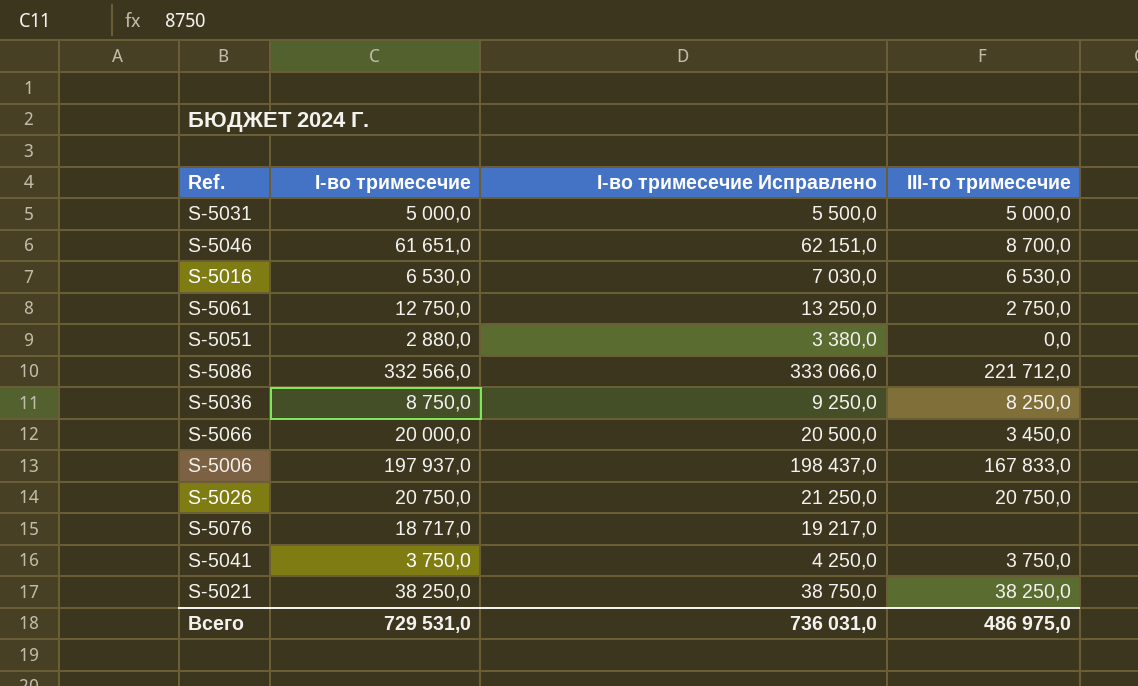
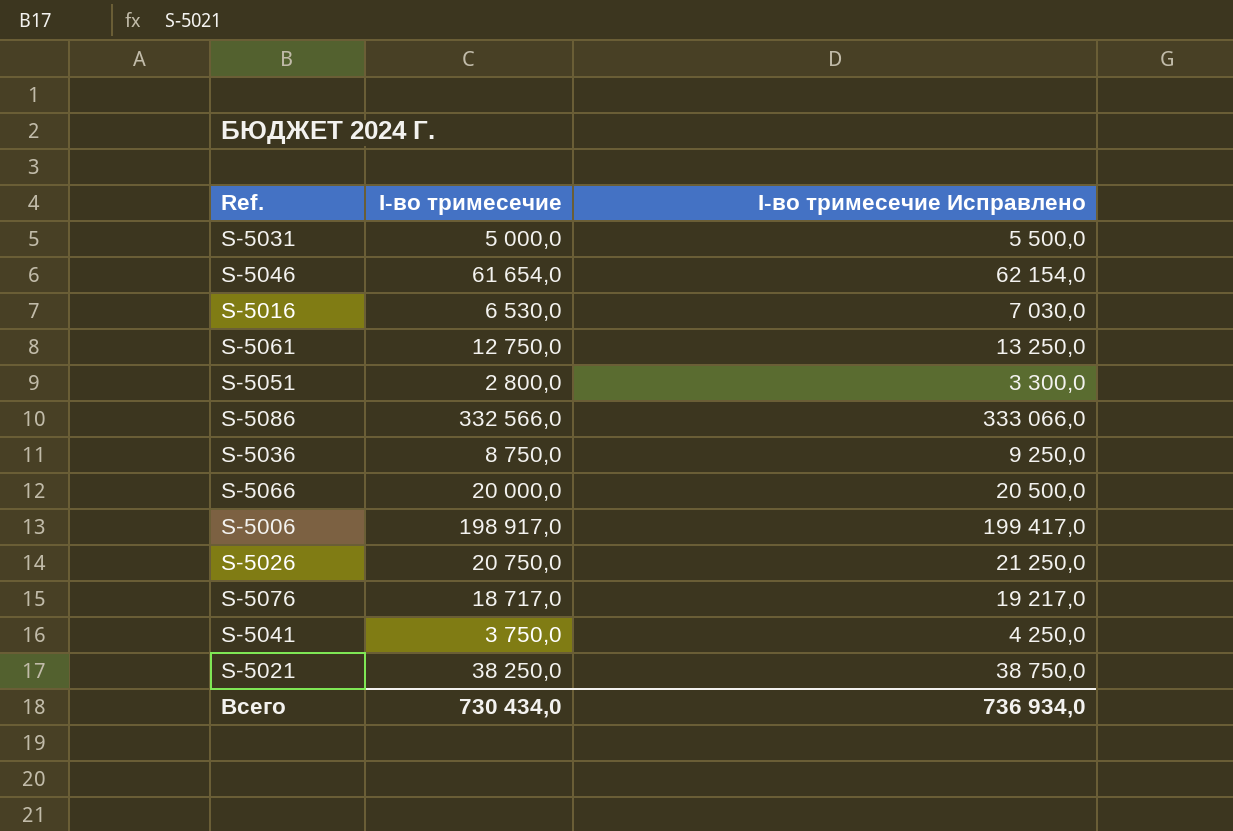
column III-то тримесечие | position: 4 -> none
S-5046 | I-во тримесечие: 61 651,0 -> 61 654,0
S-5046 | I-во тримесечие Исправлено: 62 151,0 -> 62 154,0
S-5051 | I-во тримесечие: 2 880,0 -> 2 800,0
S-5051 | I-во тримесечие Исправлено: 3 380,0 -> 3 300,0
S-5006 | I-во тримесечие: 197 937,0 -> 198 917,0
S-5006 | I-во тримесечие Исправлено: 198 437,0 -> 199 417,0
Всего | I-во тримесечие: 729 531,0 -> 730 434,0
Всего | I-во тримесечие Исправлено: 736 031,0 -> 736 934,0

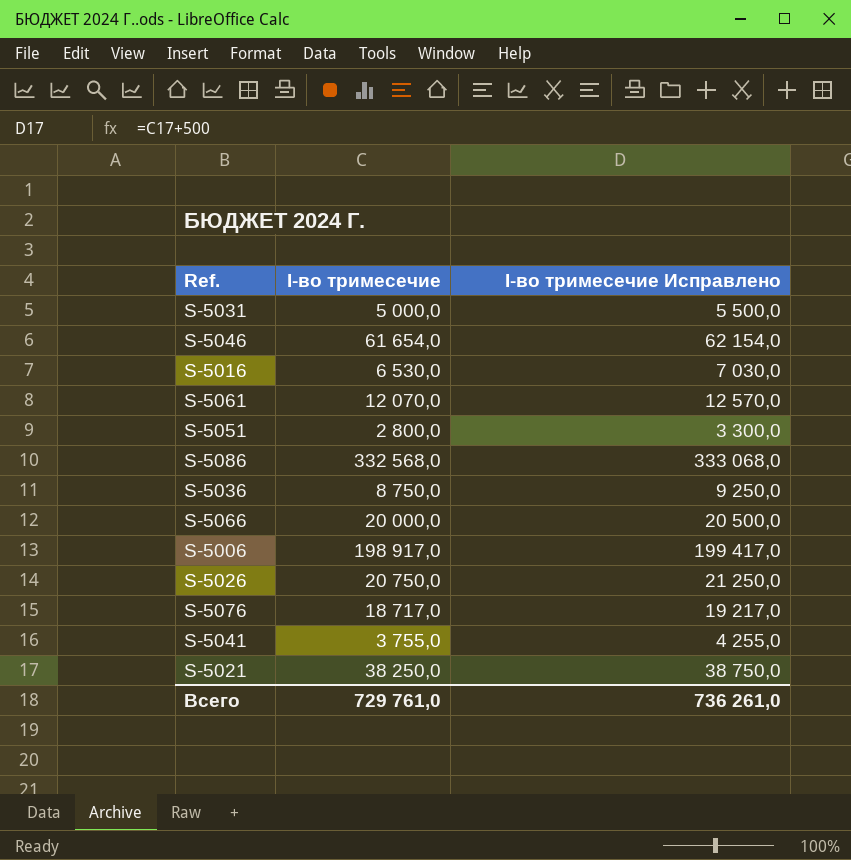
S-5061 | I-во тримесечие: 12 750,0 -> 12 070,0
S-5061 | I-во тримесечие Исправлено: 13 250,0 -> 12 570,0
S-5086 | I-во тримесечие: 332 566,0 -> 332 568,0
S-5086 | I-во тримесечие Исправлено: 333 066,0 -> 333 068,0
S-5041 | I-во тримесечие: 3 750,0 -> 3 755,0
S-5041 | I-во тримесечие Исправлено: 4 250,0 -> 4 255,0
Всего | I-во тримесечие: 730 434,0 -> 729 761,0
Всего | I-во тримесечие Исправлено: 736 934,0 -> 736 261,0

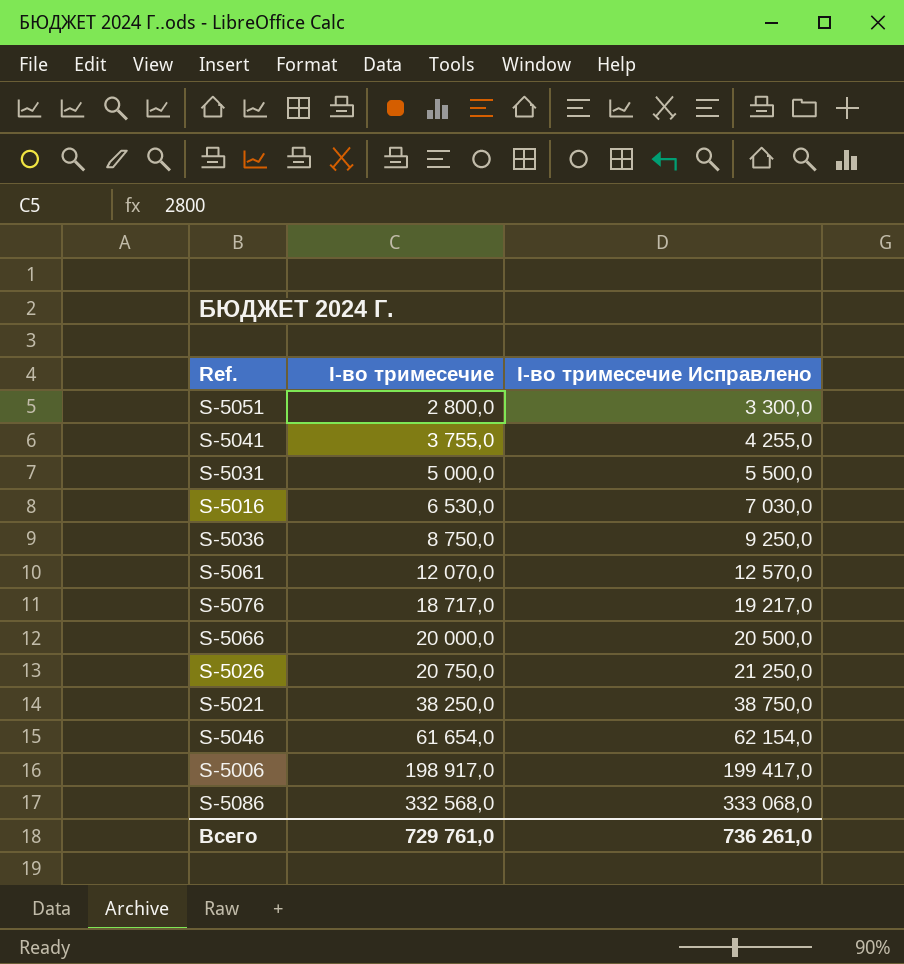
row order: none -> I-во тримесечие ascending

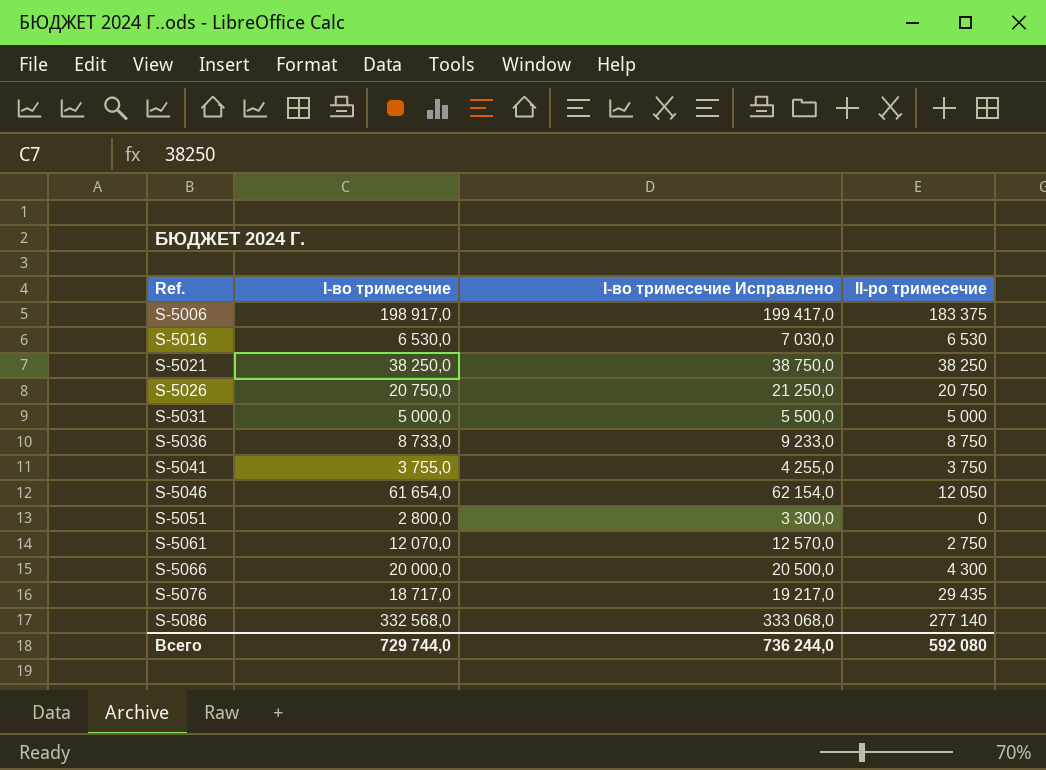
row order: I-во тримесечие ascending -> Ref. ascending
column II-ро тримесечие | position: none -> 4
S-5036 | I-во тримесечие: 8 750,0 -> 8 733,0
S-5036 | I-во тримесечие Исправлено: 9 250,0 -> 9 233,0
Всего | I-во тримесечие: 729 761,0 -> 729 744,0
Всего | I-во тримесечие Исправлено: 736 261,0 -> 736 244,0

